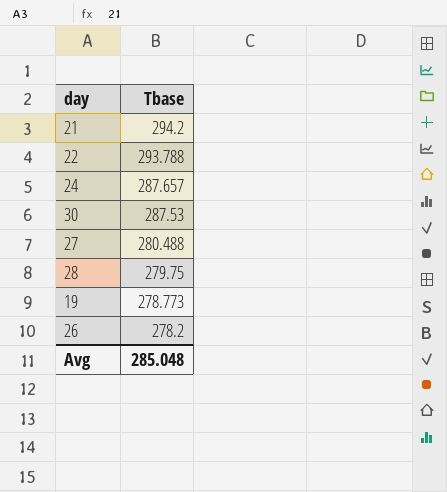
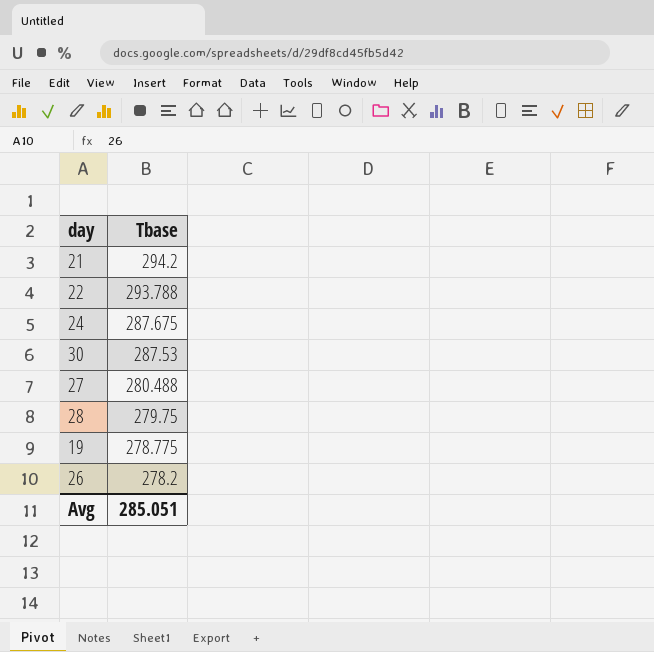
24 | Tbase: 287.657 -> 287.675
19 | Tbase: 278.773 -> 278.775
Avg | Tbase: 285.048 -> 285.051

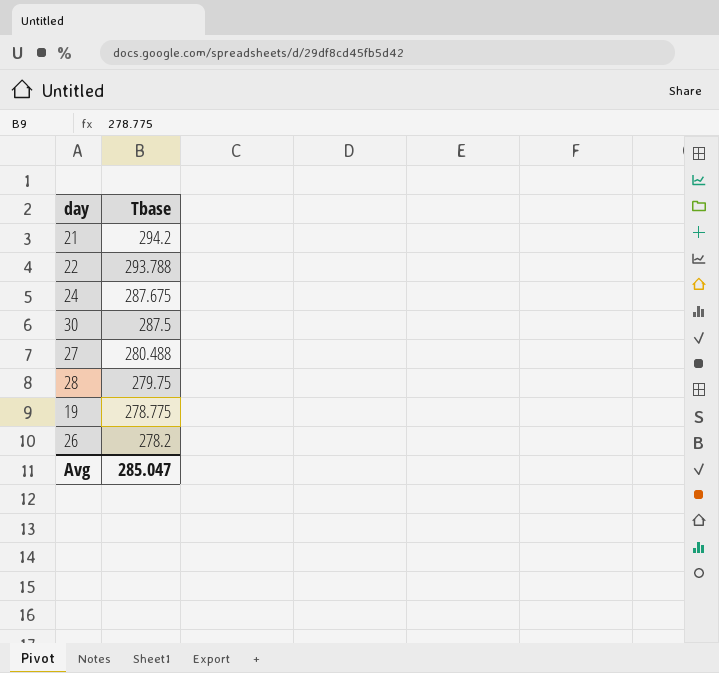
30 | Tbase: 287.53 -> 287.5
Avg | Tbase: 285.051 -> 285.047

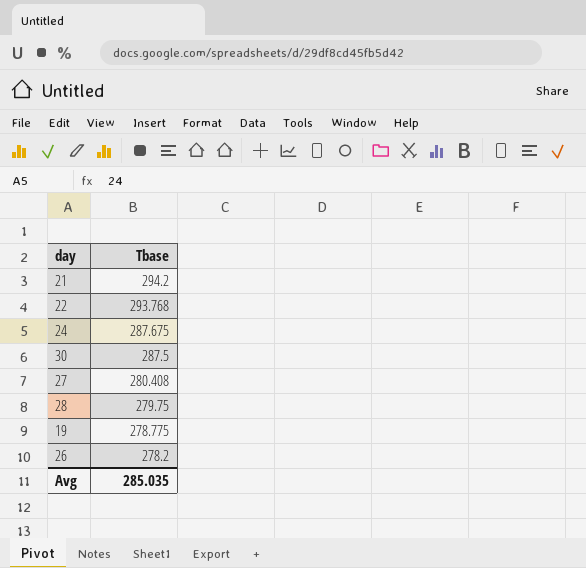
22 | Tbase: 293.788 -> 293.768
27 | Tbase: 280.488 -> 280.408
Avg | Tbase: 285.047 -> 285.035

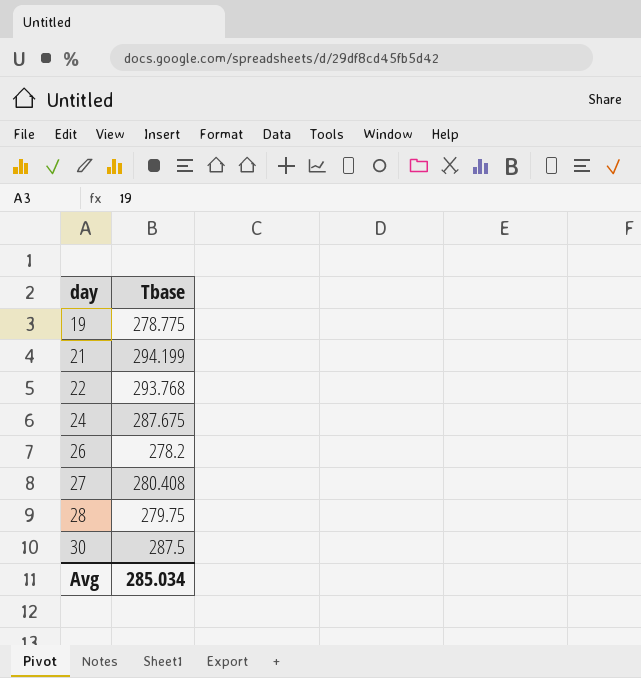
row order: Tbase descending -> day ascending
21 | Tbase: 294.2 -> 294.199
Avg | Tbase: 285.035 -> 285.034

